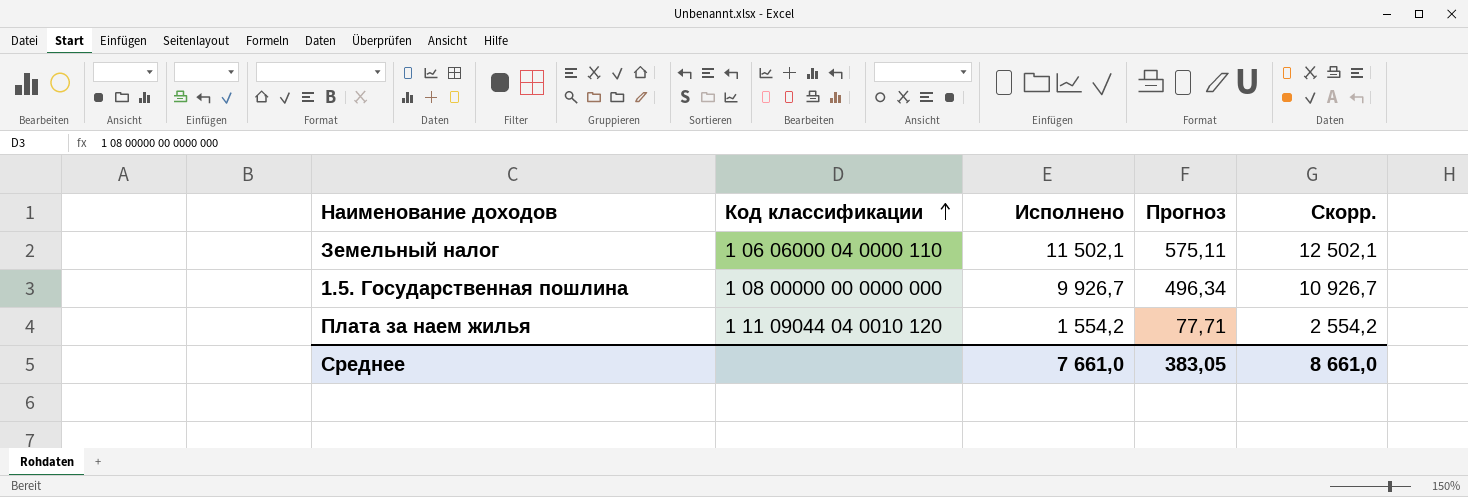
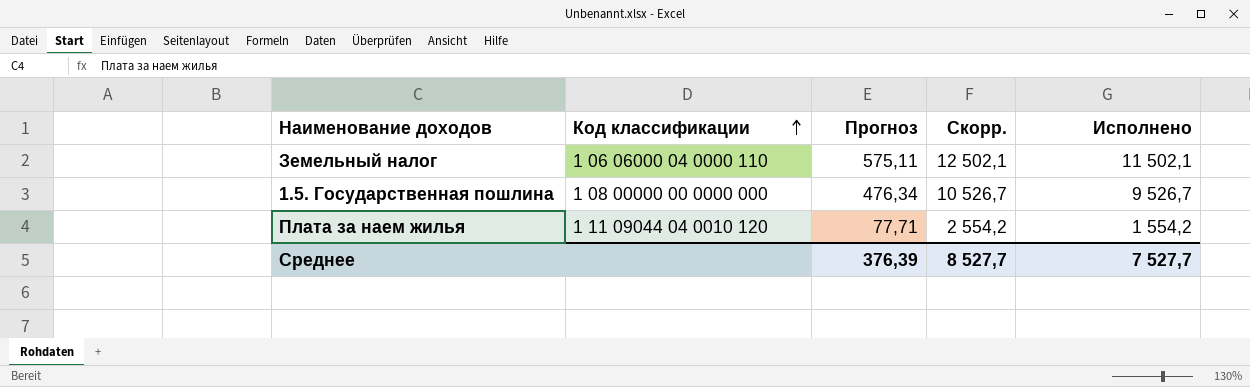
column Исполнено | position: 3 -> 5
1.5. Государственная пошлина | Прогноз: 496,34 -> 476,34
1.5. Государственная пошлина | Скорр.: 10 926,7 -> 10 526,7
1.5. Государственная пошлина | Исполнено: 9 926,7 -> 9 526,7
Среднее | Прогноз: 383,05 -> 376,39
Среднее | Скорр.: 8 661,0 -> 8 527,7
Среднее | Исполнено: 7 661,0 -> 7 527,7

